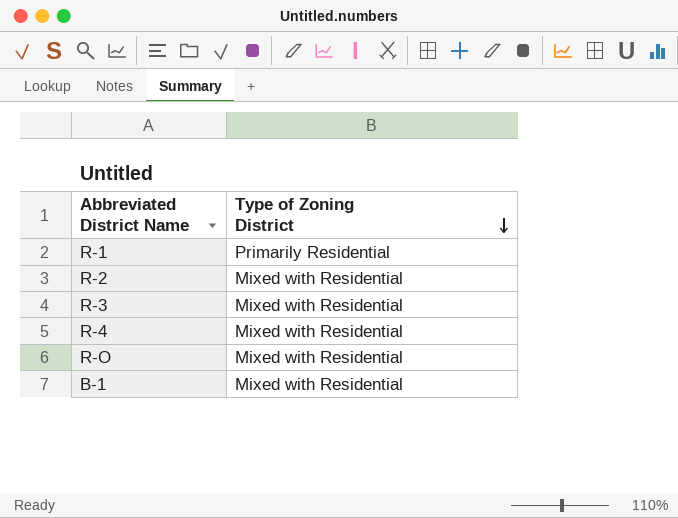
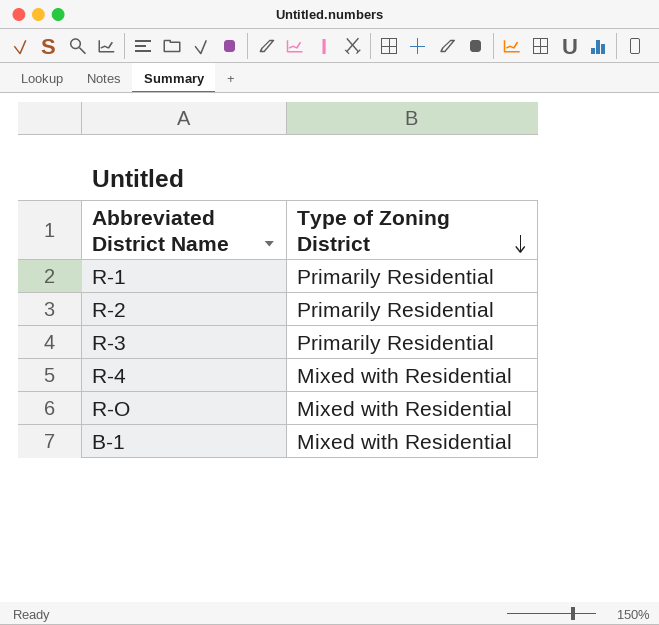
R-2 | Type of Zoning District: Mixed with Residential -> Primarily Residential
R-3 | Type of Zoning District: Mixed with Residential -> Primarily Residential

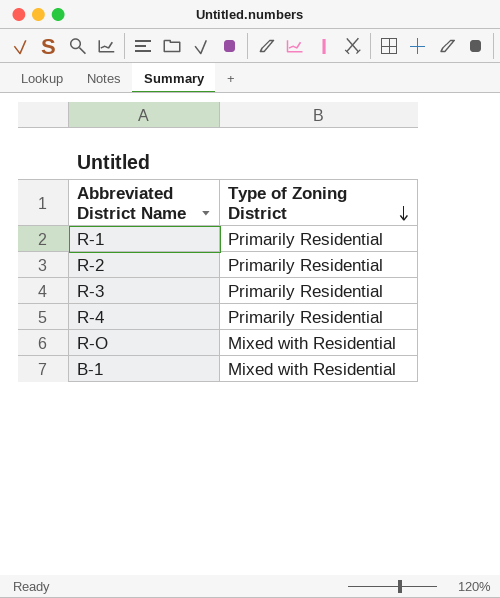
R-4 | Type of Zoning District: Mixed with Residential -> Primarily Residential

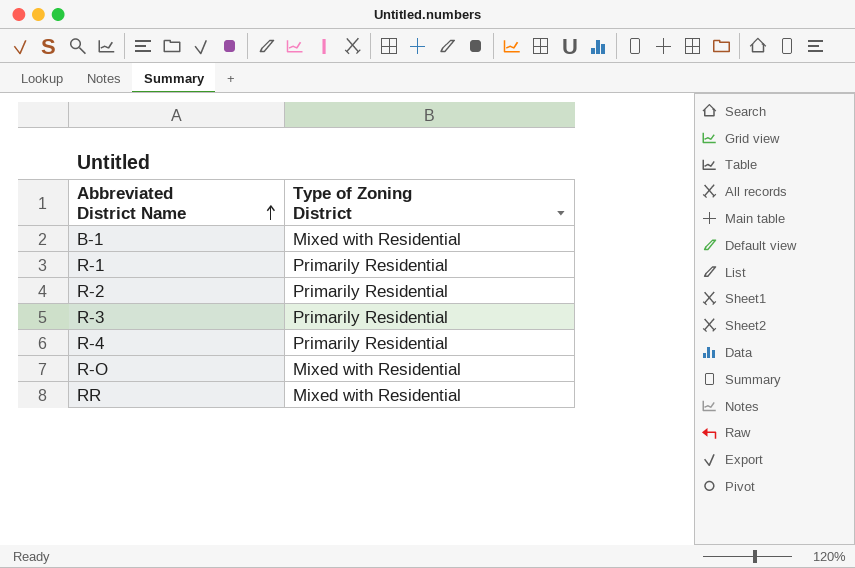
row order: Type of Zoning District descending -> Abbreviated District Name ascending
row RR: none -> Mixed with Residential

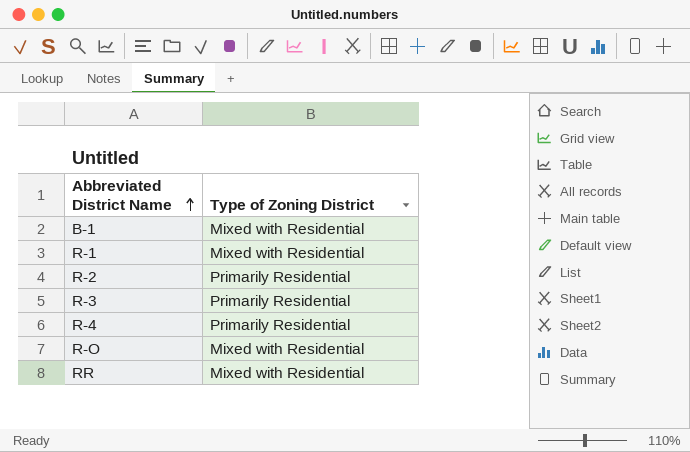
R-1 | Type of Zoning District: Primarily Residential -> Mixed with Residential

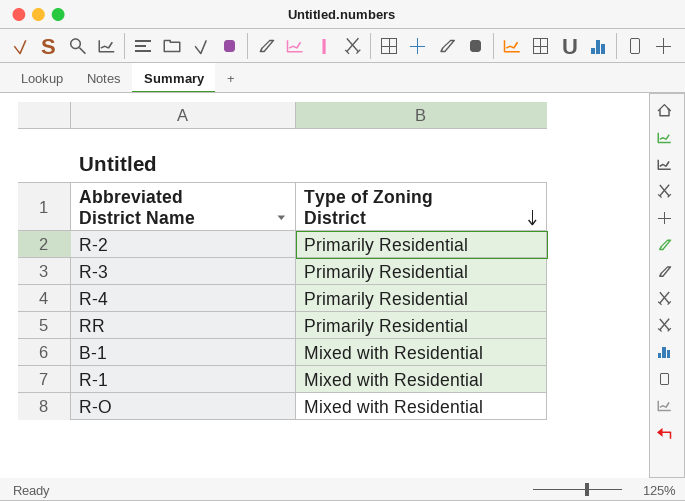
row order: Abbreviated District Name ascending -> Type of Zoning District descending
RR | Type of Zoning District: Mixed with Residential -> Primarily Residential

